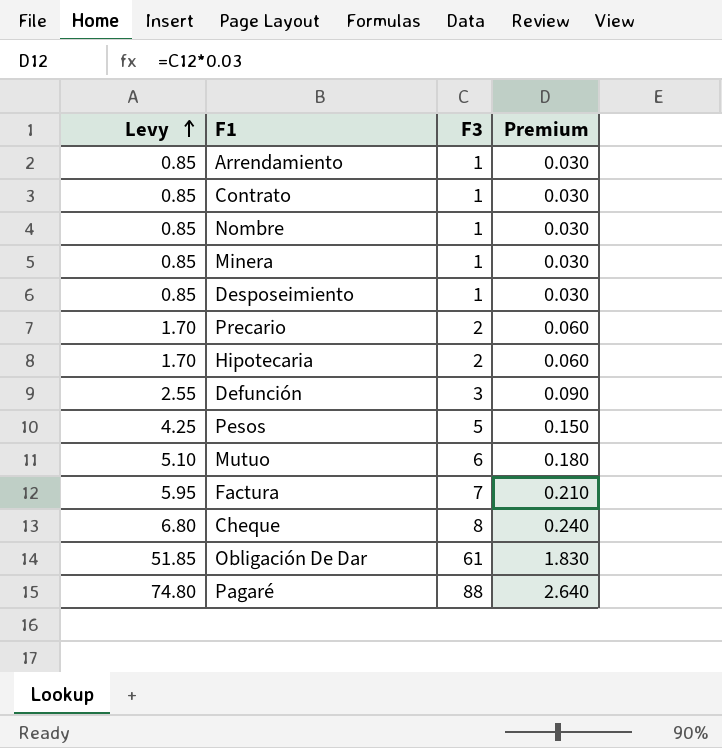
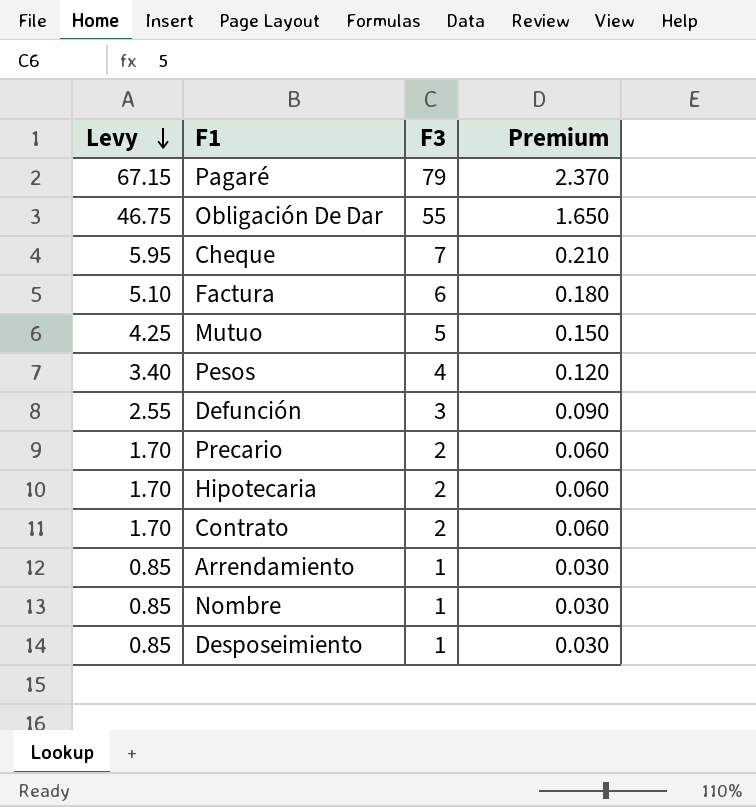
row order: Levy ascending -> Levy descending
row Minera: 0.85 | 1 | 0.030 -> none
Pagaré | Levy: 74.80 -> 67.15
Pagaré | F3: 88 -> 79
Pagaré | Premium: 2.640 -> 2.370
Obligación De Dar | Levy: 51.85 -> 46.75
Obligación De Dar | F3: 61 -> 55
Obligación De Dar | Premium: 1.830 -> 1.650
Cheque | Levy: 6.80 -> 5.95
Cheque | F3: 8 -> 7
Cheque | Premium: 0.240 -> 0.210
Factura | Levy: 5.95 -> 5.10
Factura | F3: 7 -> 6
Factura | Premium: 0.210 -> 0.180
Mutuo | Levy: 5.10 -> 4.25
Mutuo | F3: 6 -> 5
Mutuo | Premium: 0.180 -> 0.150
Pesos | Levy: 4.25 -> 3.40
Pesos | F3: 5 -> 4
Pesos | Premium: 0.150 -> 0.120
Contrato | Levy: 0.85 -> 1.70
Contrato | F3: 1 -> 2
Contrato | Premium: 0.030 -> 0.060

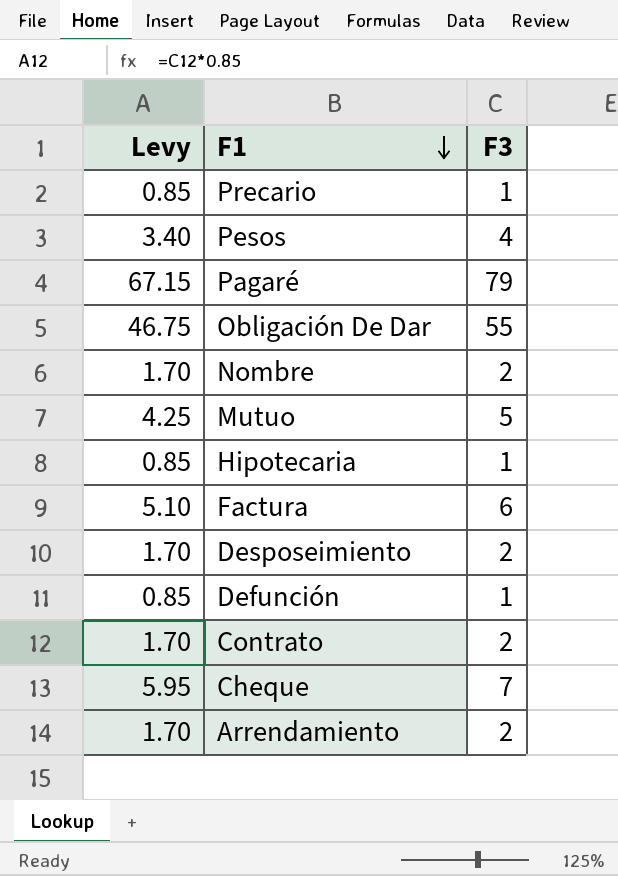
row order: Levy descending -> F1 descending
column Premium | formula: [F3] * 0.03 -> none
Precario | Levy: 1.70 -> 0.85
Precario | F3: 2 -> 1
Nombre | Levy: 0.85 -> 1.70
Nombre | F3: 1 -> 2
Hipotecaria | Levy: 1.70 -> 0.85
Hipotecaria | F3: 2 -> 1
Desposeimiento | Levy: 0.85 -> 1.70
Desposeimiento | F3: 1 -> 2
Defunción | Levy: 2.55 -> 0.85
Defunción | F3: 3 -> 1
Arrendamiento | Levy: 0.85 -> 1.70
Arrendamiento | F3: 1 -> 2

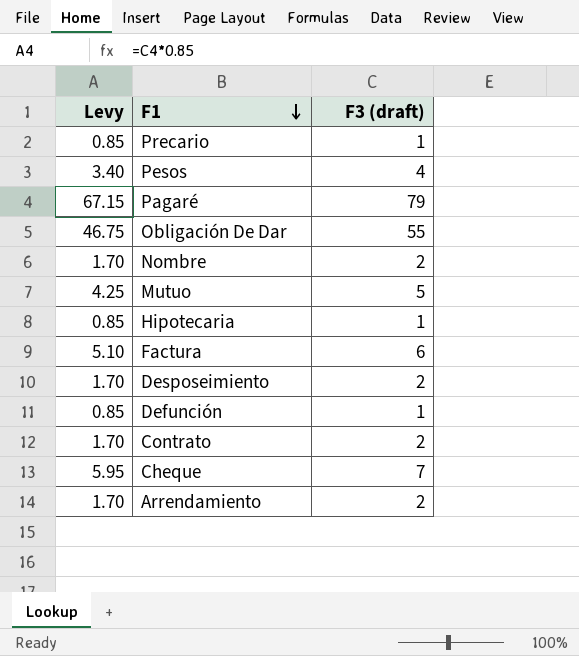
column name: F3 -> F3 (draft)

